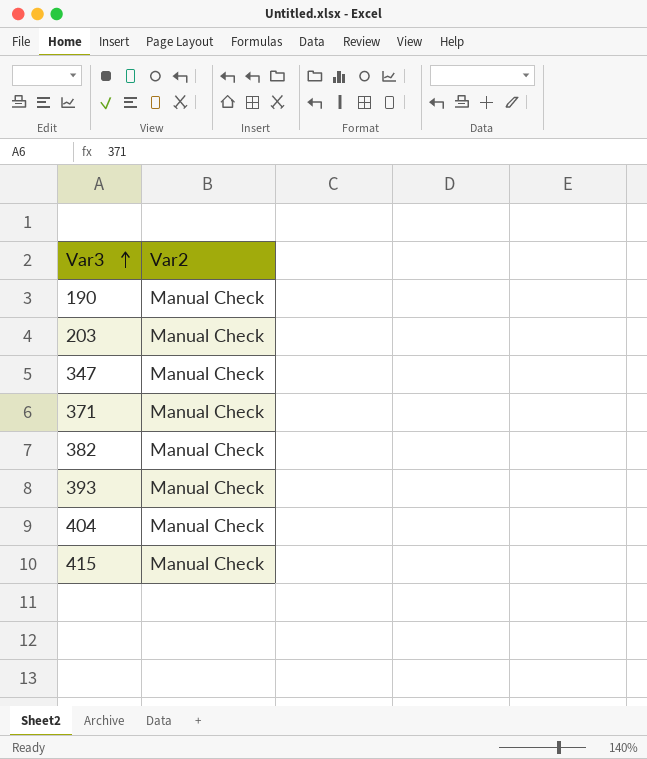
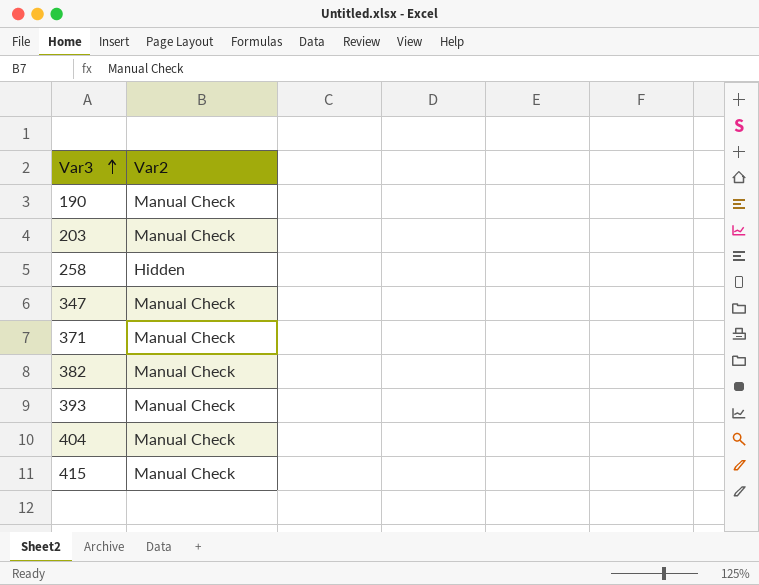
row 258: none -> Hidden

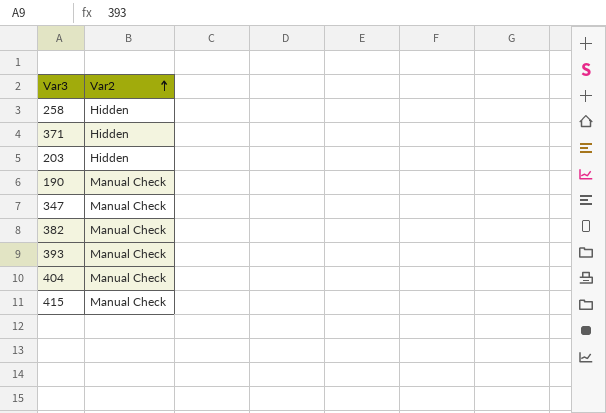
row order: Var3 ascending -> Var2 ascending
371 | Var2: Manual Check -> Hidden
203 | Var2: Manual Check -> Hidden

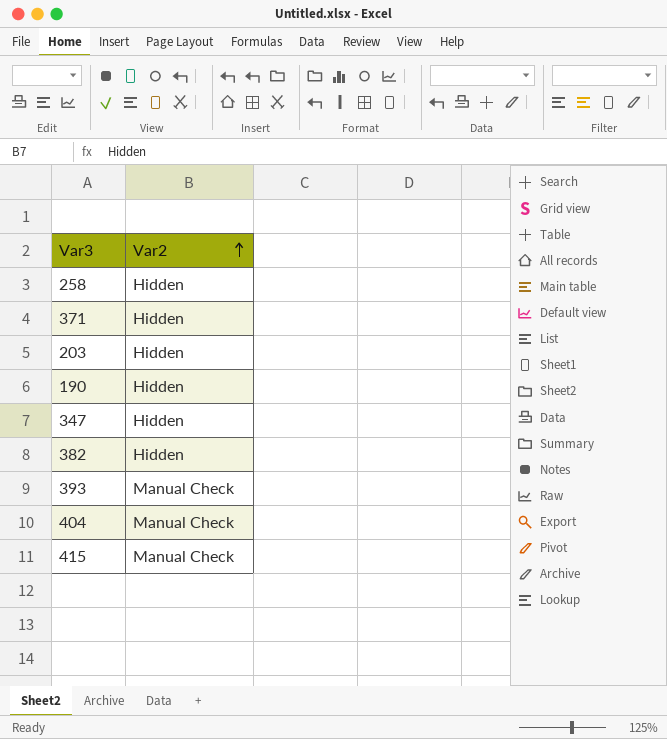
190 | Var2: Manual Check -> Hidden
347 | Var2: Manual Check -> Hidden
382 | Var2: Manual Check -> Hidden

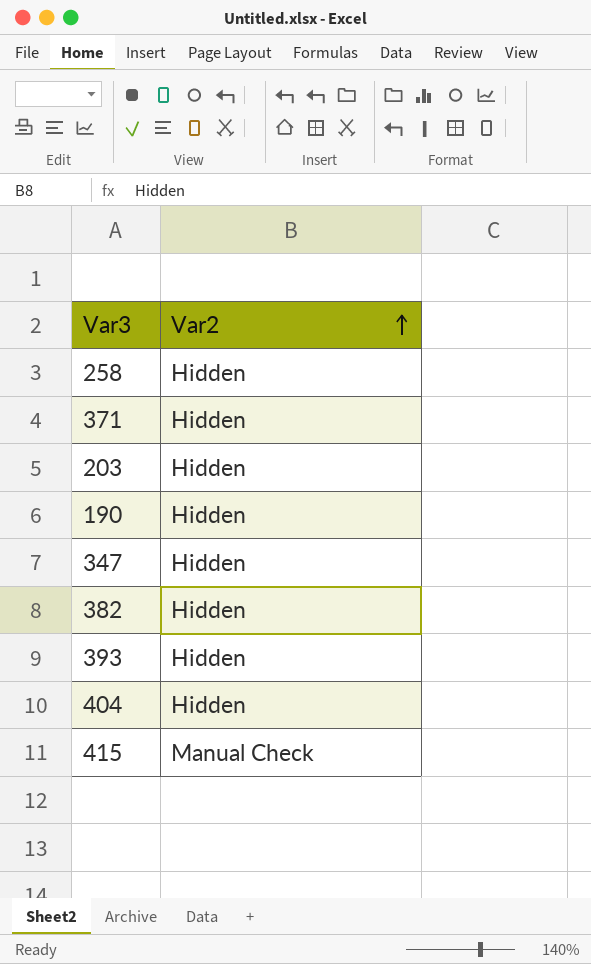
393 | Var2: Manual Check -> Hidden
404 | Var2: Manual Check -> Hidden

